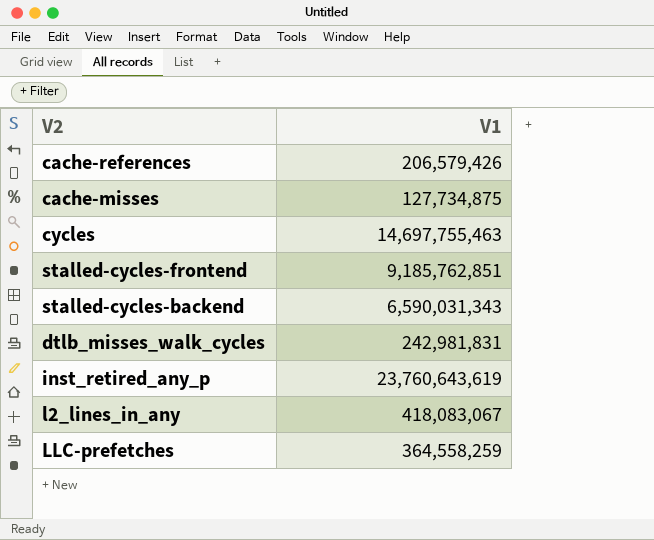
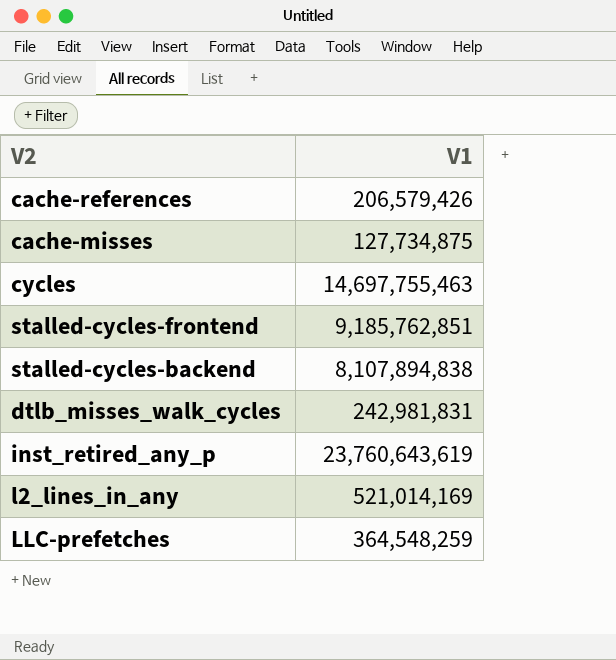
stalled-cycles-backend | V1: 6,590,031,343 -> 8,107,894,838
l2_lines_in_any | V1: 418,083,067 -> 521,014,169
LLC-prefetches | V1: 364,558,259 -> 364,548,259

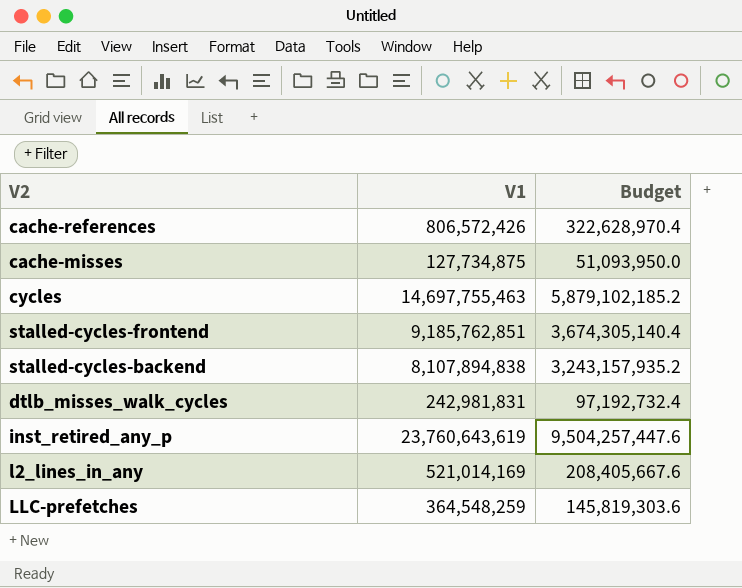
column Budget | formula: none -> [V1] * 0.4
cache-references | V1: 206,579,426 -> 806,572,426

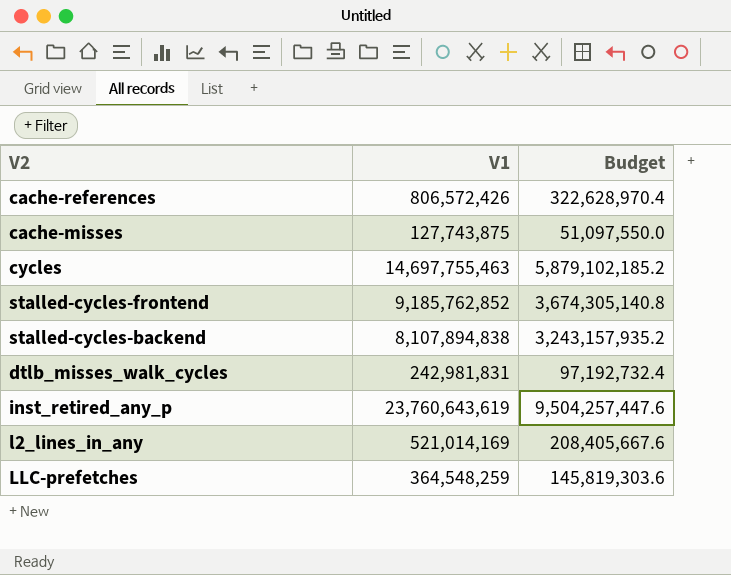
cache-misses | V1: 127,734,875 -> 127,743,875
cache-misses | Budget: 51,093,950.0 -> 51,097,550.0
stalled-cycles-frontend | V1: 9,185,762,851 -> 9,185,762,852
stalled-cycles-frontend | Budget: 3,674,305,140.4 -> 3,674,305,140.8

